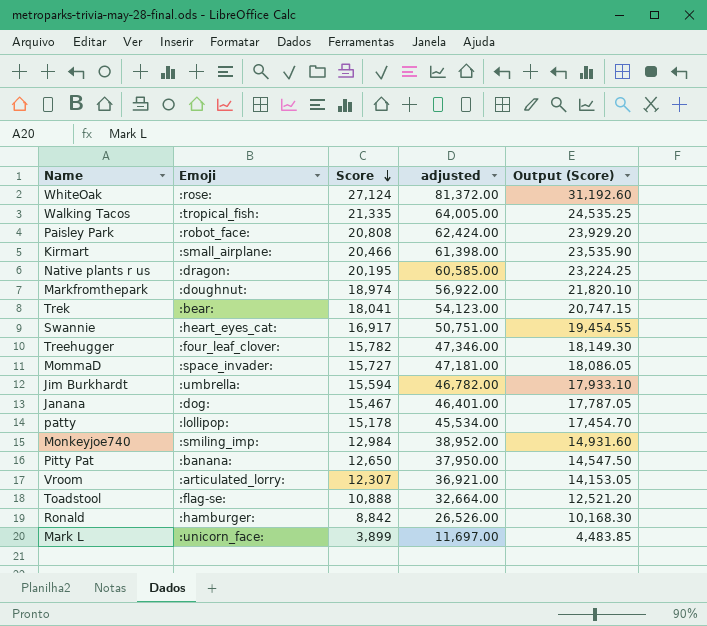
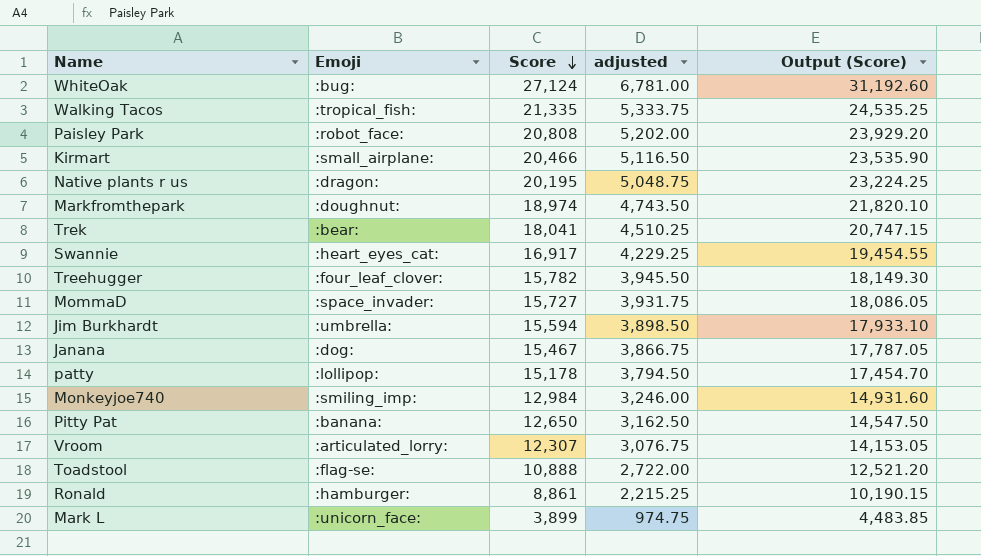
column adjusted | formula: [Score] * 3 -> [Score] * 0.25
WhiteOak | Emoji: :rose: -> :bug:
Ronald | Score: 8,842 -> 8,861
Ronald | Output (Score): 10,168.30 -> 10,190.15

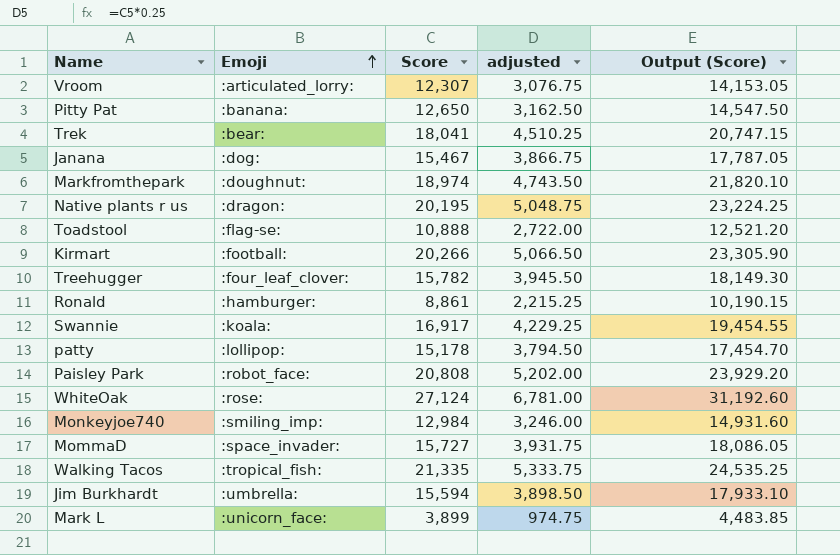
row order: Score descending -> Emoji ascending
Kirmart | Emoji: :small_airplane: -> :football:
Kirmart | Score: 20,466 -> 20,266
Kirmart | adjusted: 5,116.50 -> 5,066.50
Kirmart | Output (Score): 23,535.90 -> 23,305.90
Swannie | Emoji: :heart_eyes_cat: -> :koala:
WhiteOak | Emoji: :bug: -> :rose:

